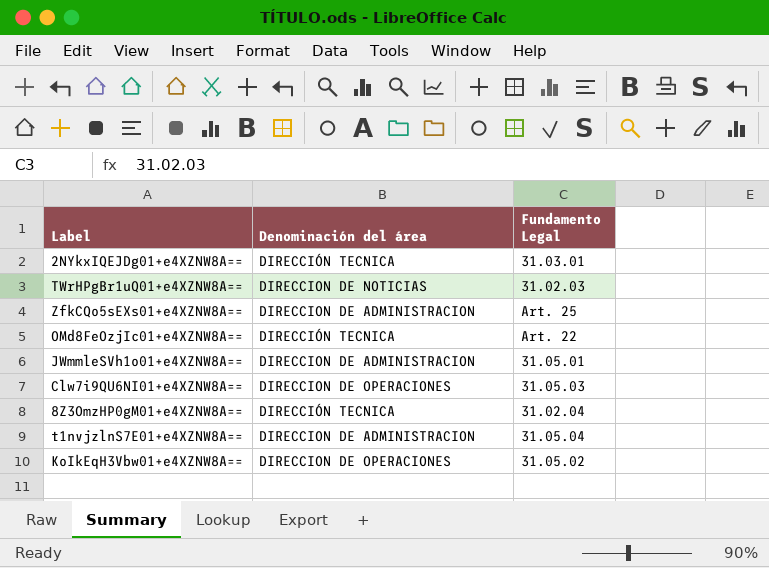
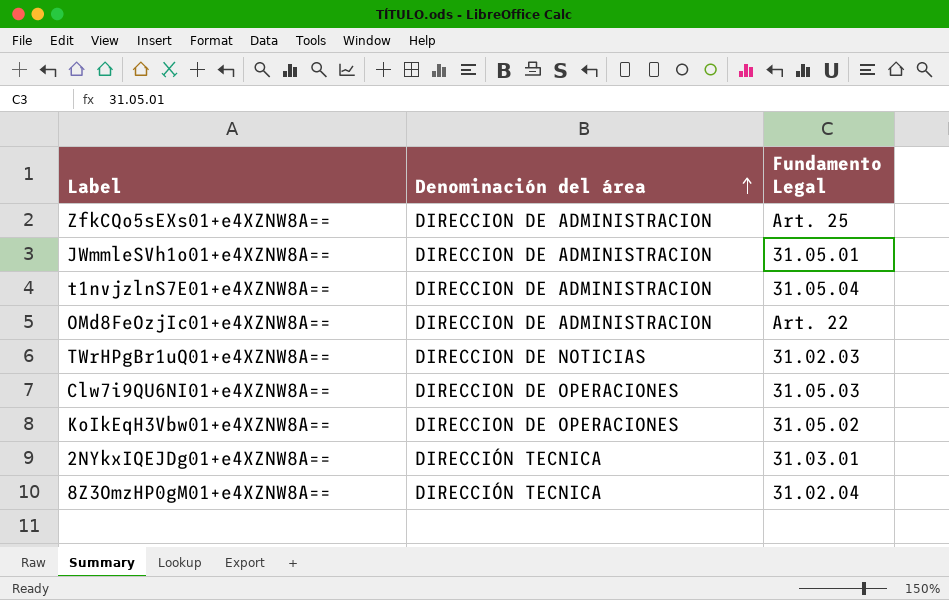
row order: none -> Denominación del área ascending
OMd8FeOzjIc01+e4XZNW8A== | Denominación del área: DIRECCIÓN TECNICA -> DIRECCION DE ADMINISTRACION

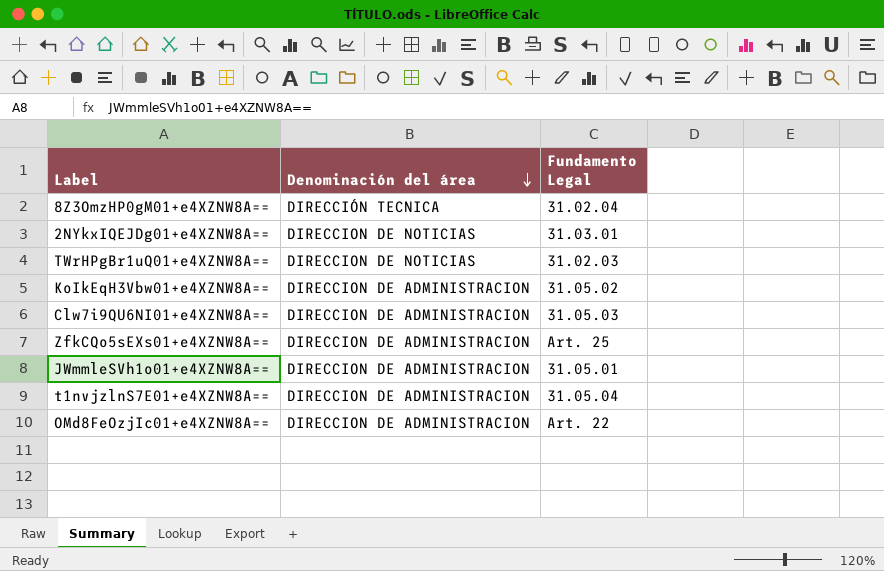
row order: Denominación del área ascending -> Denominación del área descending
2NYkxIQEJDg01+e4XZNW8A== | Denominación del área: DIRECCIÓN TECNICA -> DIRECCION DE NOTICIAS
KoIkEqH3Vbw01+e4XZNW8A== | Denominación del área: DIRECCION DE OPERACIONES -> DIRECCION DE ADMINISTRACION
Clw7i9QU6NI01+e4XZNW8A== | Denominación del área: DIRECCION DE OPERACIONES -> DIRECCION DE ADMINISTRACION

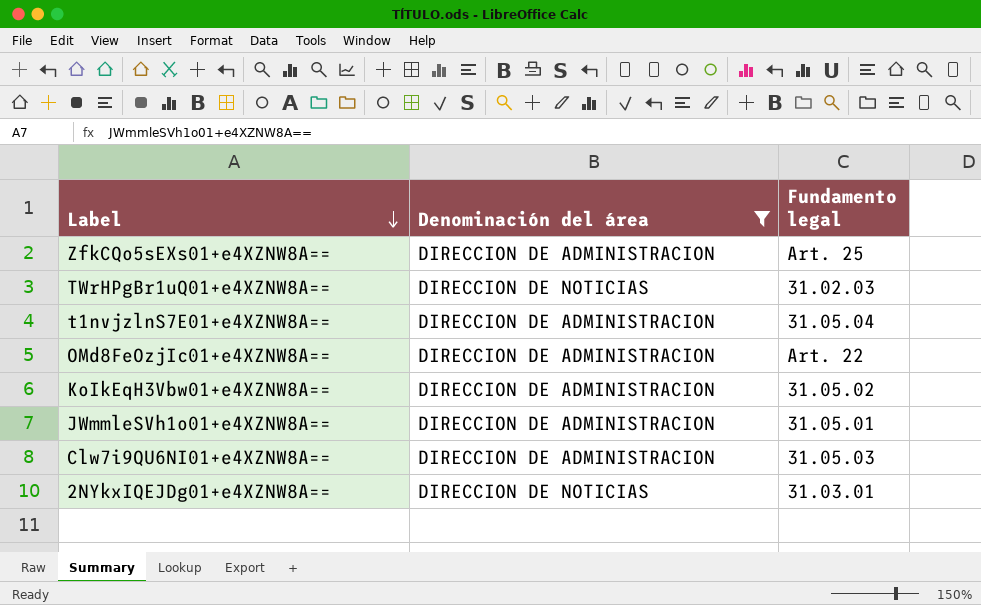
filter: none -> Denominación del área != DIRECCIÓN TECNICA
row order: Denominación del área descending -> Label descending
column name: Fundamento Legal -> Fundamento legal

